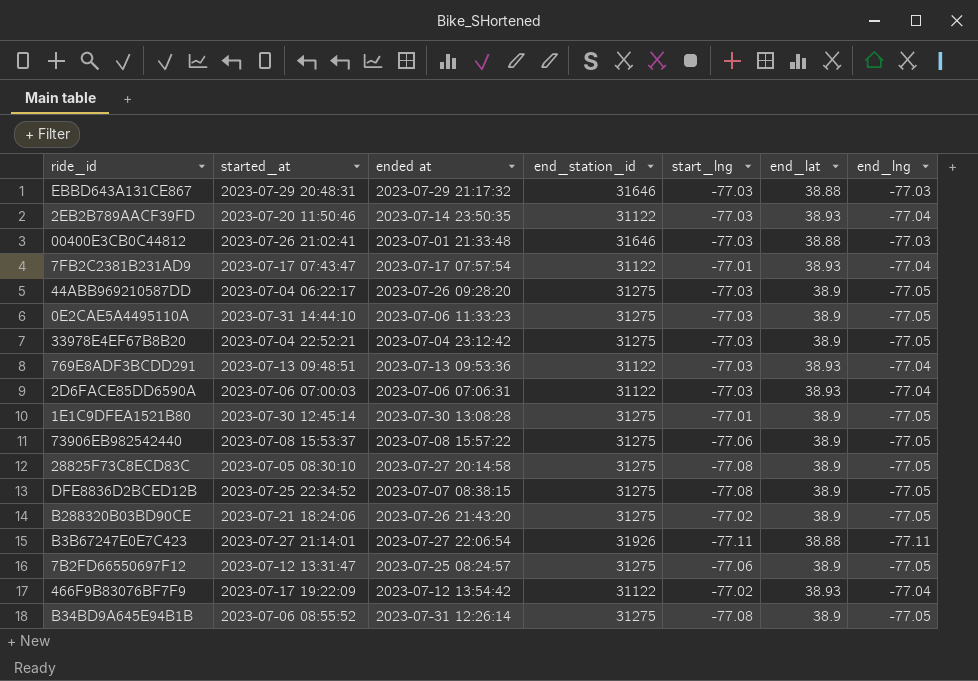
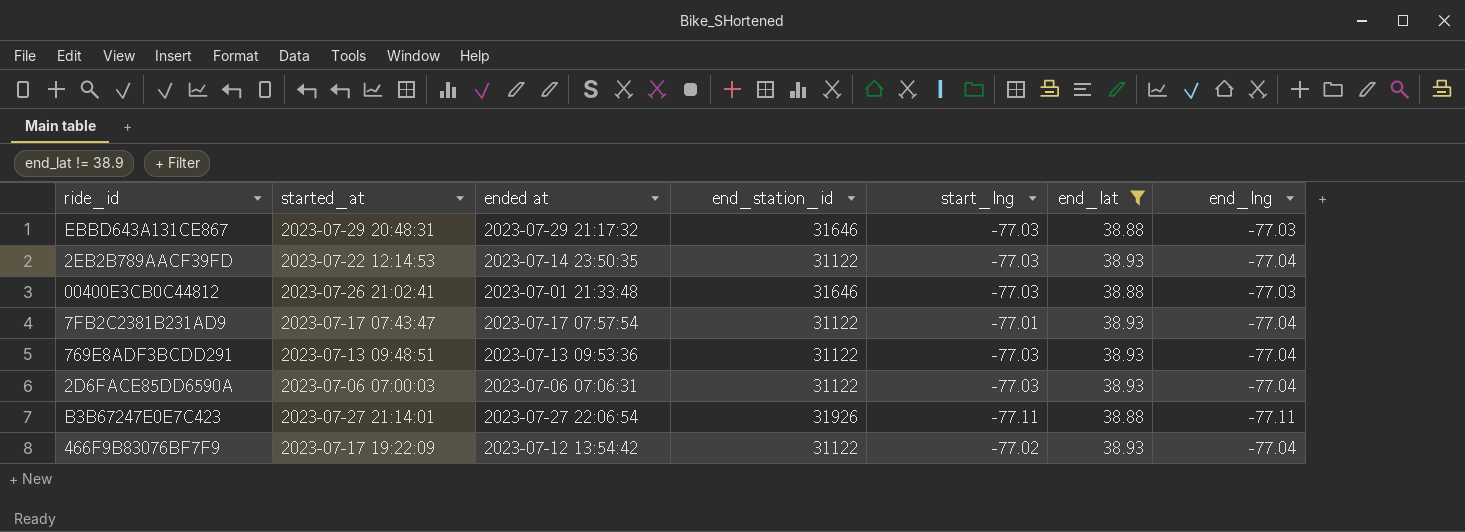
filter: none -> end_lat != 38.9
2EB2B789AACF39FD | started_at: 2023-07-20 11:50:46 -> 2023-07-22 12:14:53

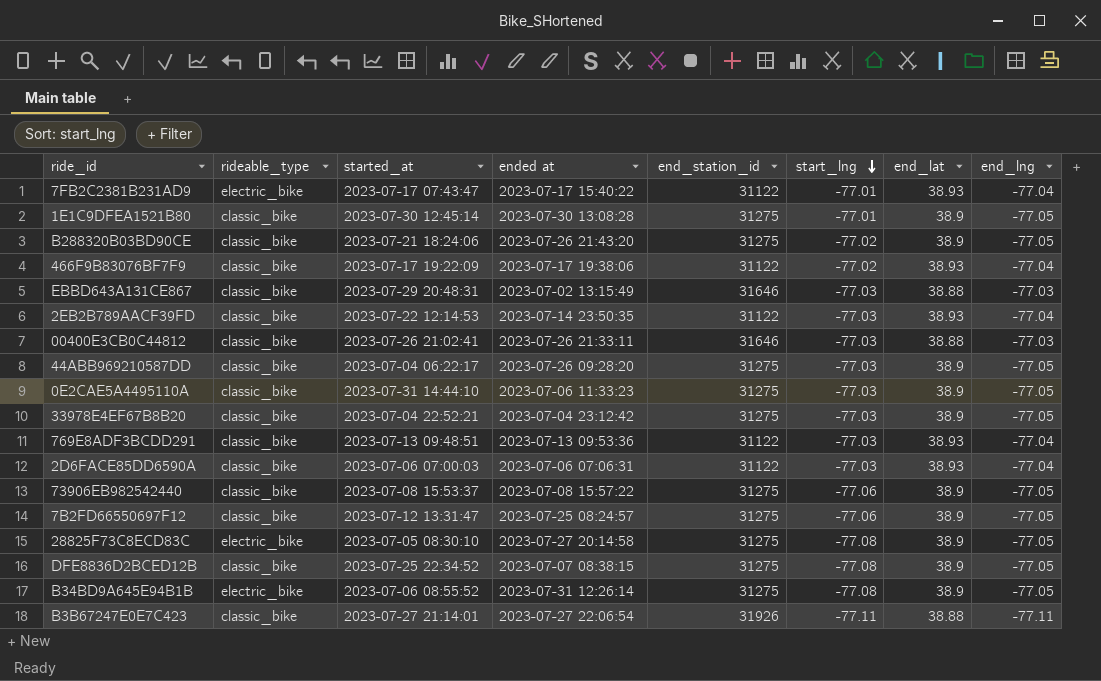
filter: end_lat != 38.9 -> none
row order: none -> start_lng descending
column rideable_type | position: none -> 2
7FB2C2381B231AD9 | ended at: 2023-07-17 07:57:54 -> 2023-07-17 15:40:22
466F9B83076BF7F9 | ended at: 2023-07-12 13:54:42 -> 2023-07-17 19:38:06
EBBD643A131CE867 | ended at: 2023-07-29 21:17:32 -> 2023-07-02 13:15:49
00400E3CB0C44812 | ended at: 2023-07-01 21:33:48 -> 2023-07-26 21:33:11

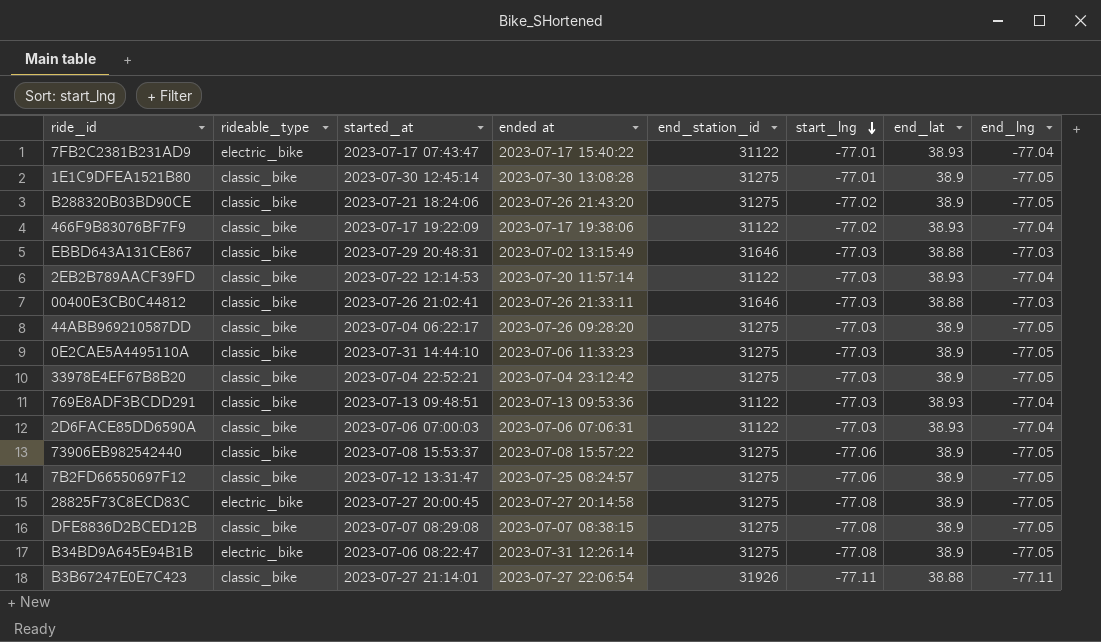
2EB2B789AACF39FD | ended at: 2023-07-14 23:50:35 -> 2023-07-20 11:57:14
28825F73C8ECD83C | started_at: 2023-07-05 08:30:10 -> 2023-07-27 20:00:45
DFE8836D2BCED12B | started_at: 2023-07-25 22:34:52 -> 2023-07-07 08:29:08
B34BD9A645E94B1B | started_at: 2023-07-06 08:55:52 -> 2023-07-06 08:22:47

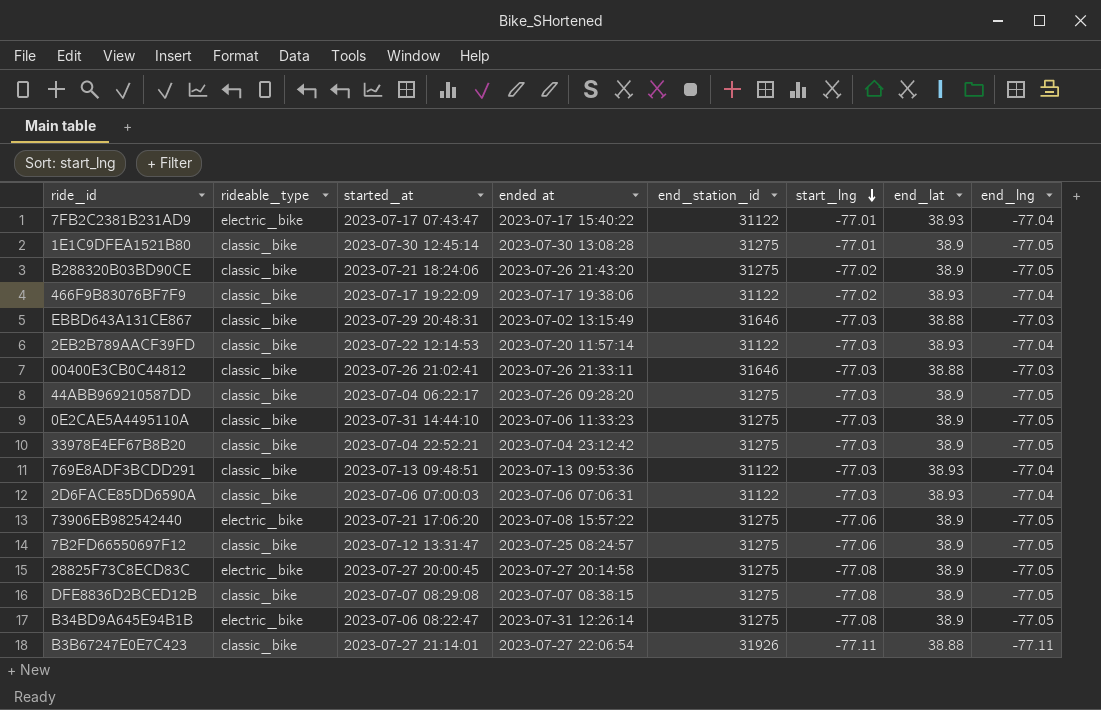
73906EB982542440 | rideable_type: classic_bike -> electric_bike
73906EB982542440 | started_at: 2023-07-08 15:53:37 -> 2023-07-21 17:06:20

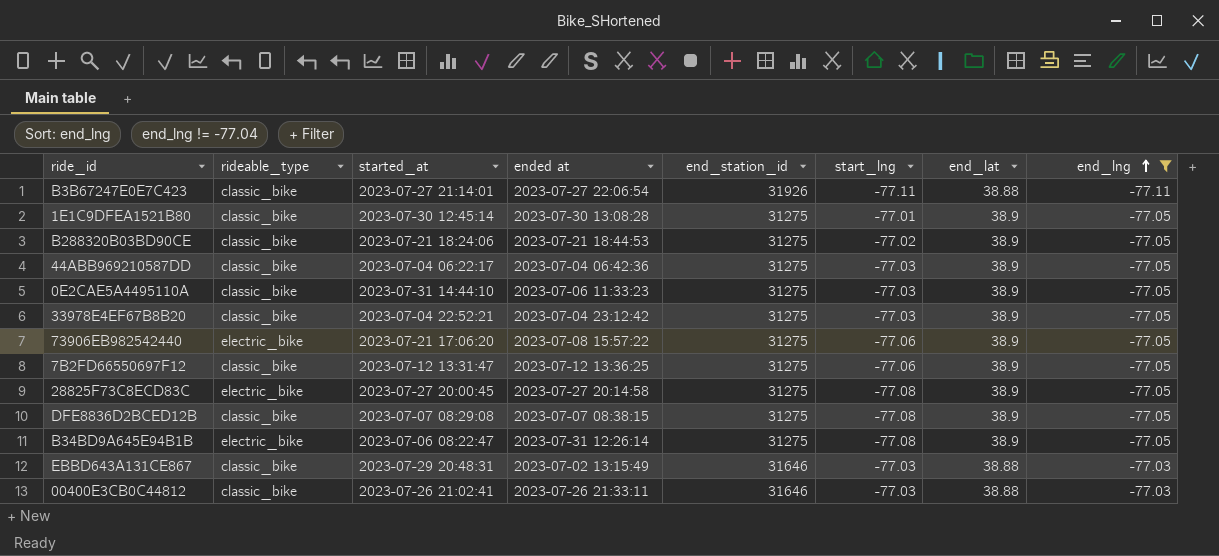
filter: none -> end_lng != -77.04
row order: start_lng descending -> end_lng ascending
B288320B03BD90CE | ended at: 2023-07-26 21:43:20 -> 2023-07-21 18:44:53
44ABB969210587DD | ended at: 2023-07-26 09:28:20 -> 2023-07-04 06:42:36
7B2FD66550697F12 | ended at: 2023-07-25 08:24:57 -> 2023-07-12 13:36:25

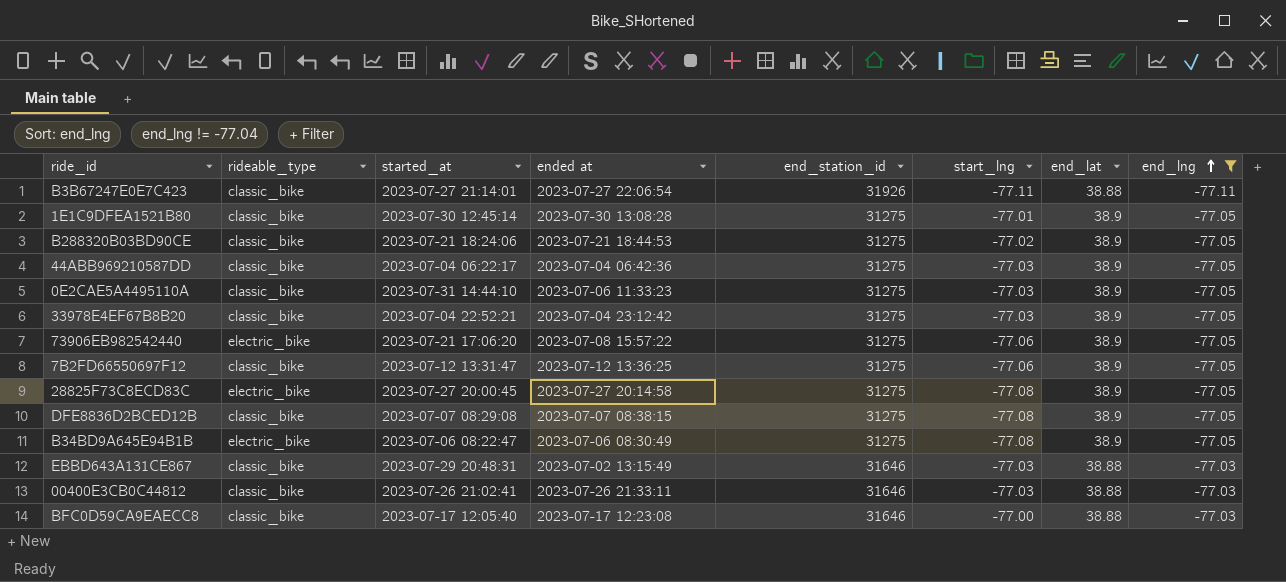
B34BD9A645E94B1B | ended at: 2023-07-31 12:26:14 -> 2023-07-06 08:30:49
row BFC0D59CA9EAECC8: none -> classic_bike | 2023-07-17 12:05:40 | 2023-07-17 12:23:08 | 31646 | -77.00 | 38.88 | -77.03

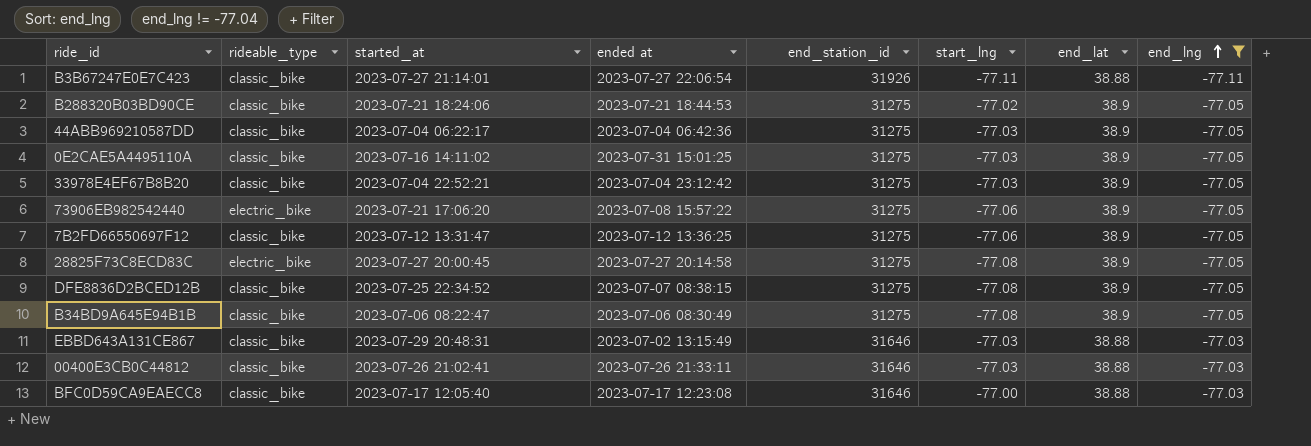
row 1E1C9DFEA1521B80: classic_bike | 2023-07-30 12:45:14 | 2023-07-30 13:08:28 | 31275 | -77.01 | 38.9 | -77.05 -> none
0E2CAE5A4495110A | started_at: 2023-07-31 14:44:10 -> 2023-07-16 14:11:02
0E2CAE5A4495110A | ended at: 2023-07-06 11:33:23 -> 2023-07-31 15:01:25
DFE8836D2BCED12B | started_at: 2023-07-07 08:29:08 -> 2023-07-25 22:34:52
B34BD9A645E94B1B | rideable_type: electric_bike -> classic_bike

